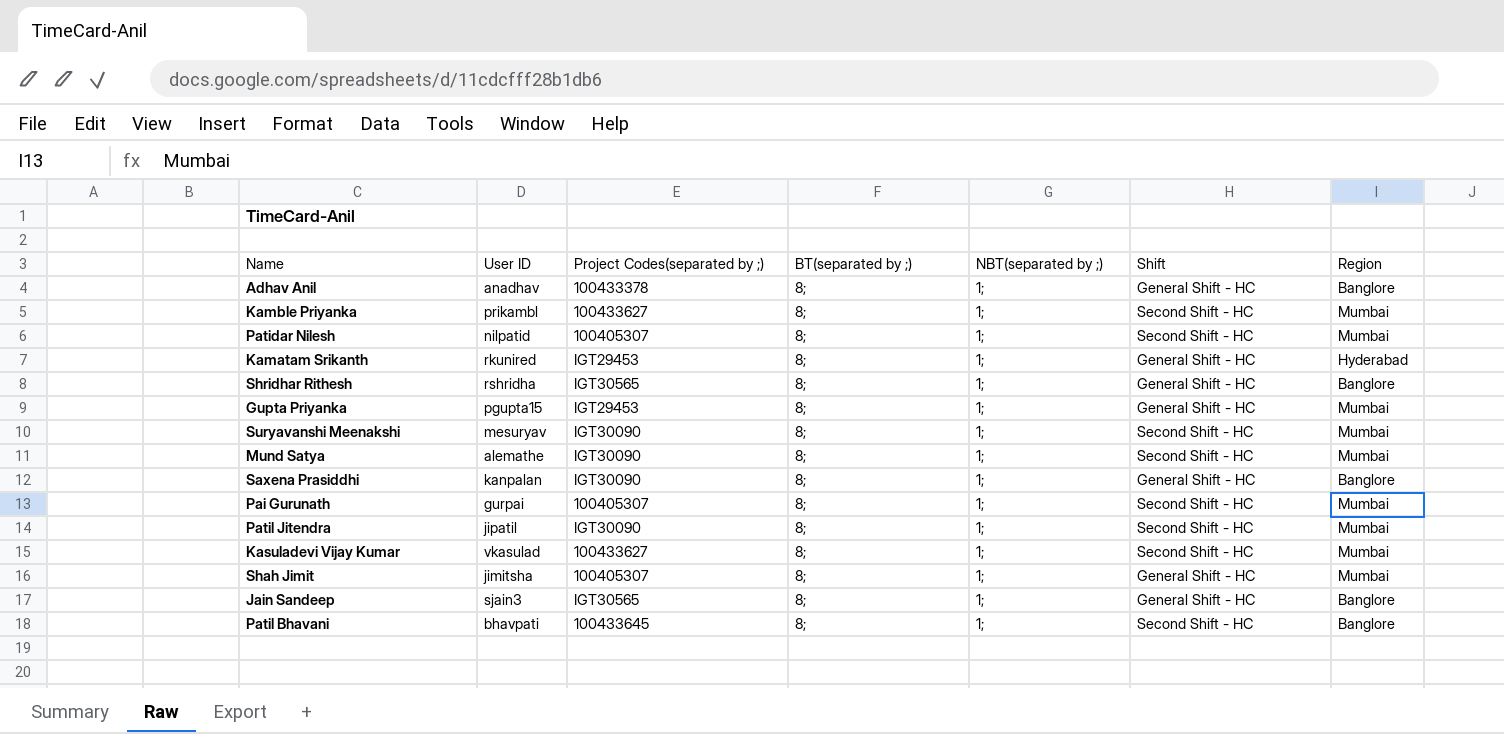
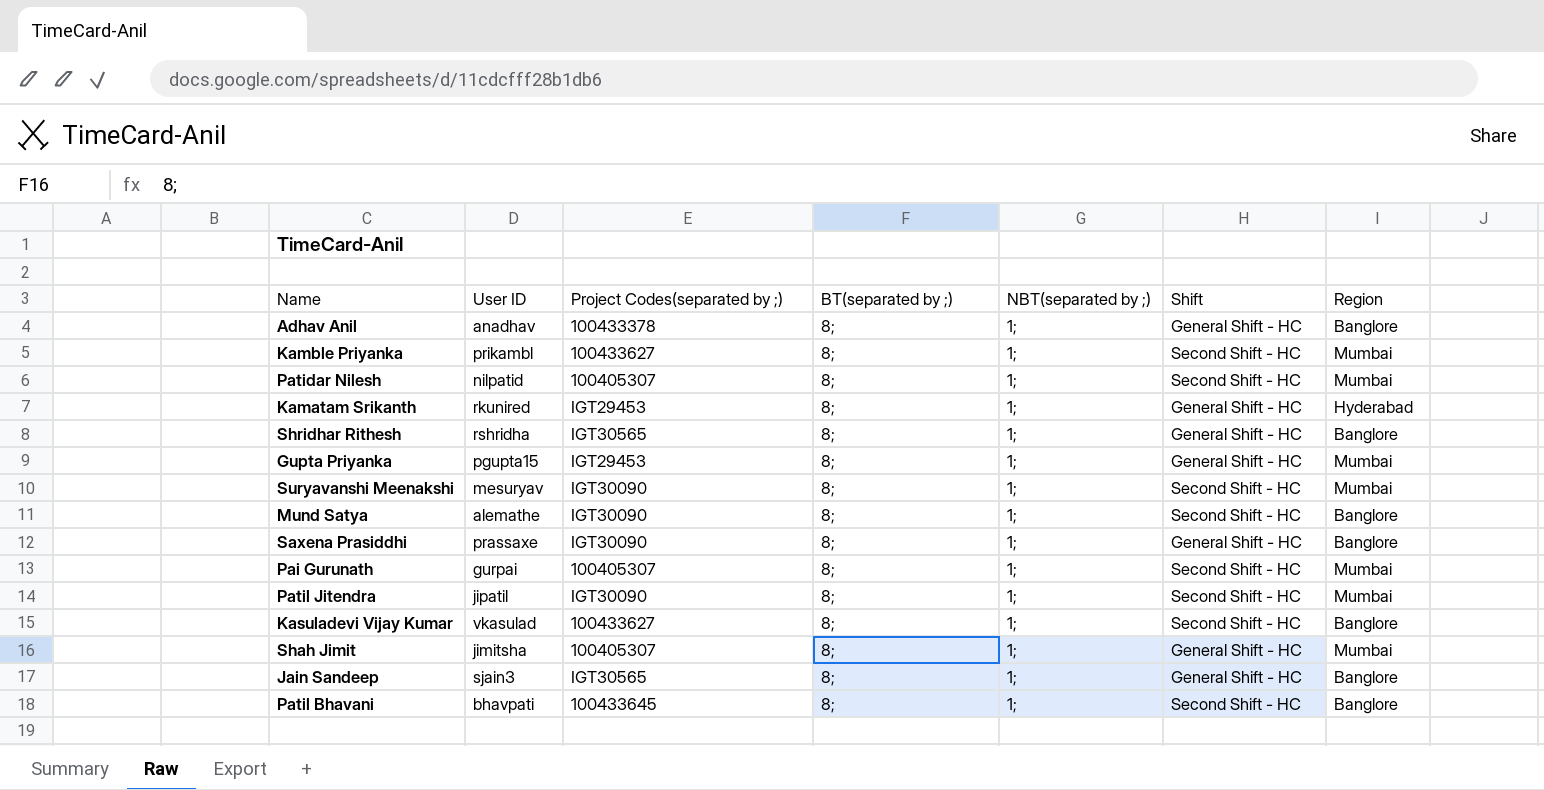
Mund Satya | Region: Mumbai -> Banglore
Saxena Prasiddhi | User ID: kanpalan -> prassaxe
Kasuladevi Vijay Kumar | Region: Mumbai -> Banglore

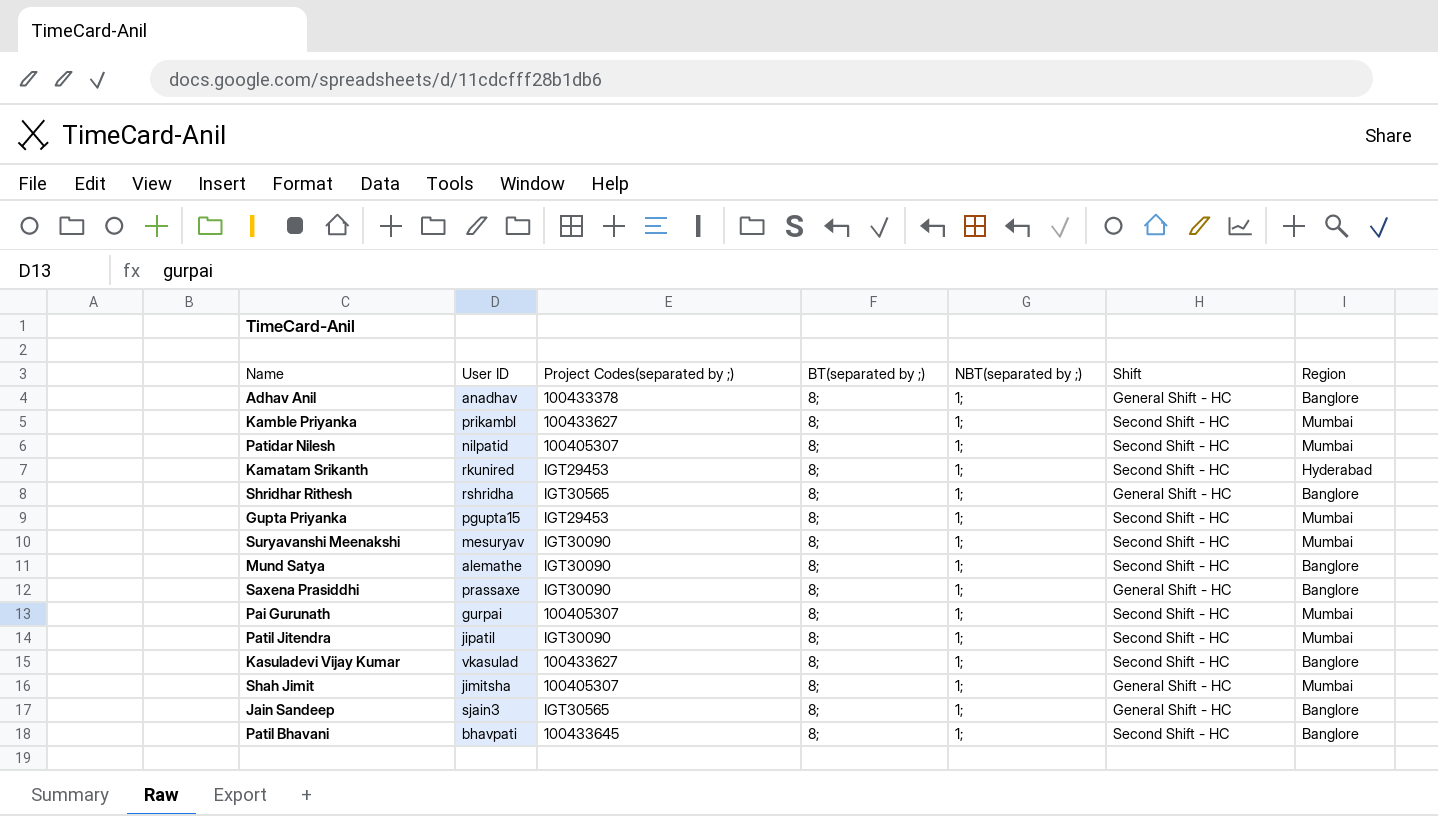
Kamatam Srikanth | Shift: General Shift - HC -> Second Shift - HC
Gupta Priyanka | Shift: General Shift - HC -> Second Shift - HC

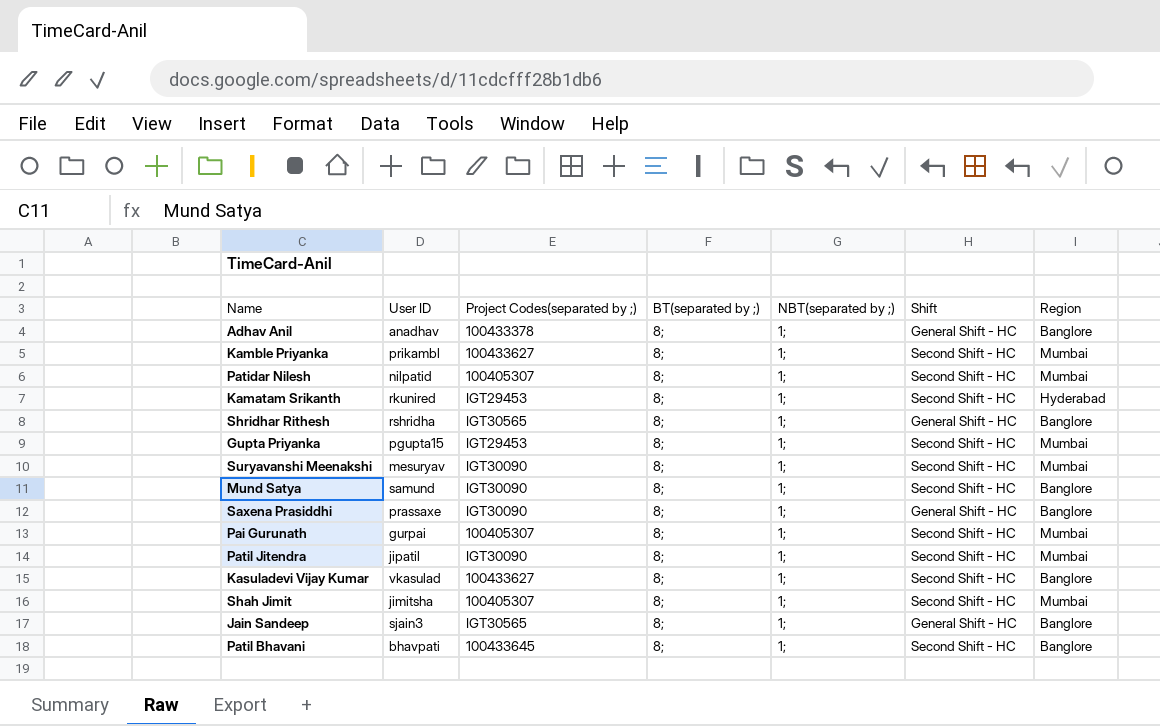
Mund Satya | User ID: alemathe -> samund
Shah Jimit | Shift: General Shift - HC -> Second Shift - HC

